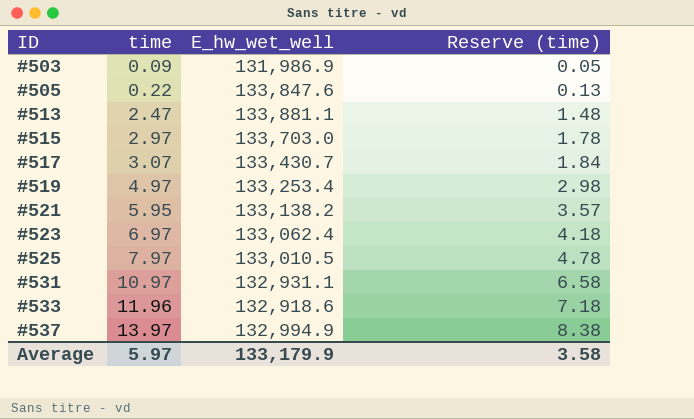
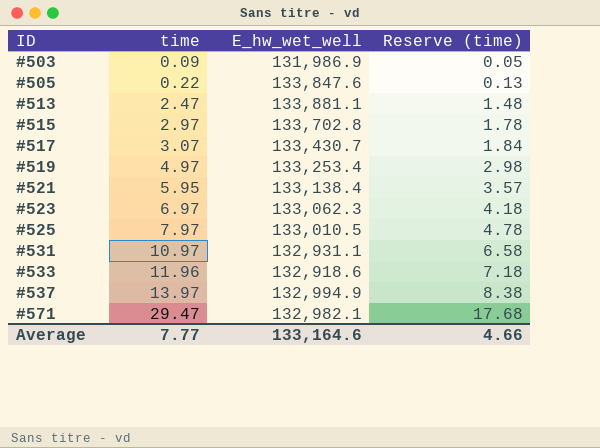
#515 | E_hw_wet_well: 133,703.0 -> 133,702.8
#521 | E_hw_wet_well: 133,138.2 -> 133,138.4
#523 | E_hw_wet_well: 133,062.4 -> 133,062.3
row #571: none -> 29.47 | 132,982.1 | 17.68
Average | time: 5.97 -> 7.77
Average | E_hw_wet_well: 133,179.9 -> 133,164.6
Average | Reserve (time): 3.58 -> 4.66

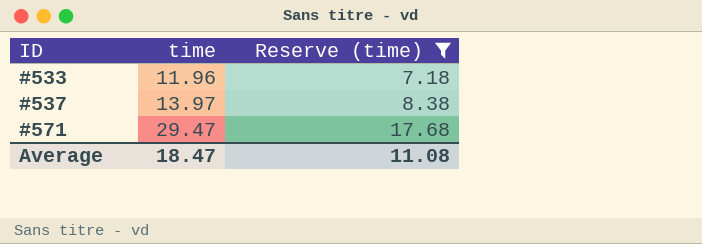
filter: none -> Reserve (time) >= 7.18
column E_hw_wet_well | position: 3 -> none
Average | time: 7.77 -> 18.47
Average | Reserve (time): 4.66 -> 11.08

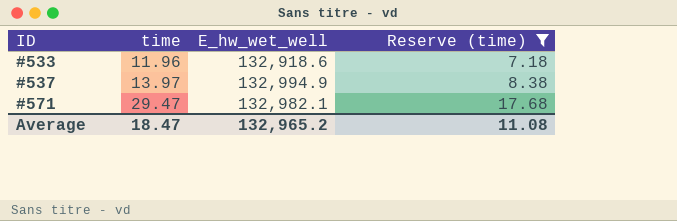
column E_hw_wet_well | position: none -> 3

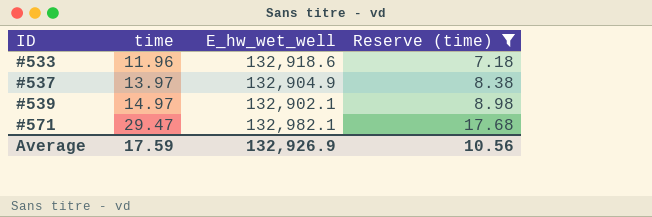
#537 | E_hw_wet_well: 132,994.9 -> 132,904.9
row #539: none -> 14.97 | 132,902.1 | 8.98
Average | time: 18.47 -> 17.59
Average | E_hw_wet_well: 132,965.2 -> 132,926.9
Average | Reserve (time): 11.08 -> 10.56

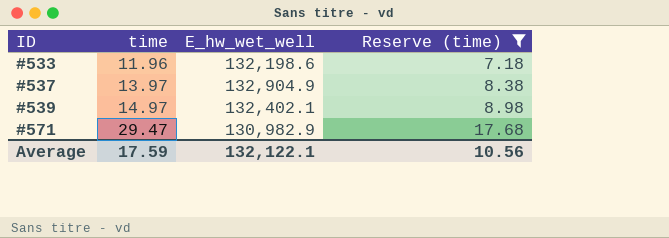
#533 | E_hw_wet_well: 132,918.6 -> 132,198.6
#539 | E_hw_wet_well: 132,902.1 -> 132,402.1
#571 | E_hw_wet_well: 132,982.1 -> 130,982.9
Average | E_hw_wet_well: 132,926.9 -> 132,122.1

